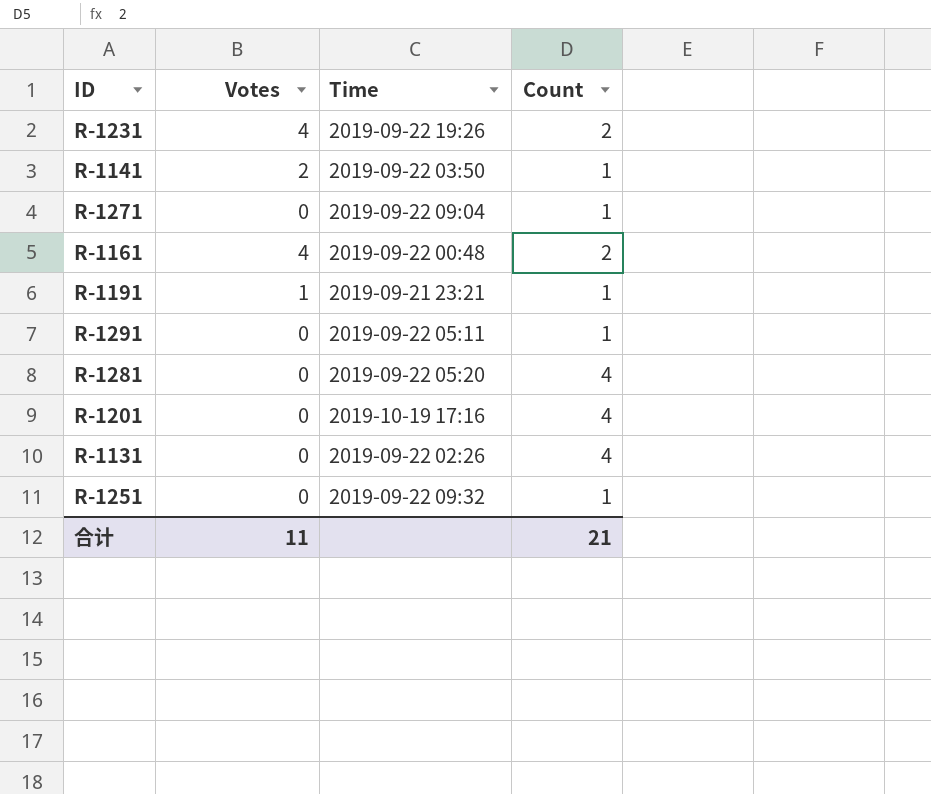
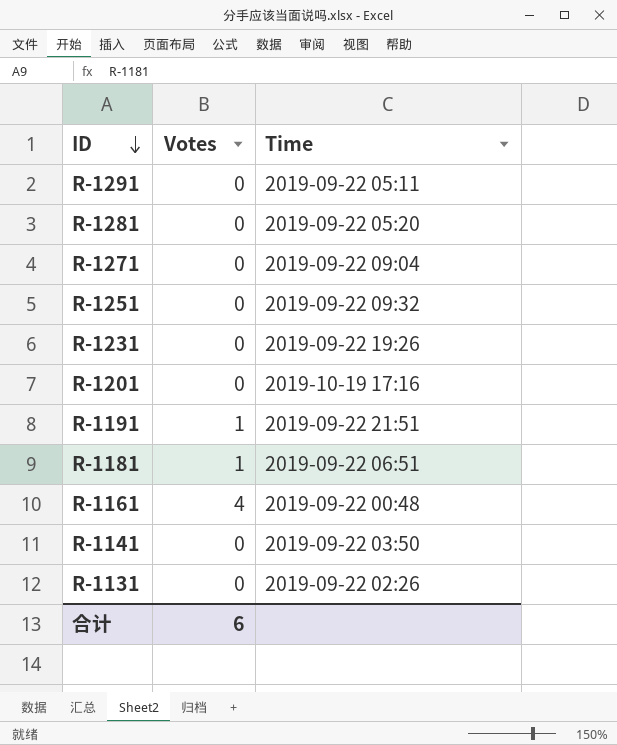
row order: none -> ID descending
column Count | position: 4 -> none
R-1231 | Votes: 4 -> 0
R-1191 | Time: 2019-09-21 23:21 -> 2019-09-22 21:51
row R-1181: none -> 1 | 2019-09-22 06:51
R-1141 | Votes: 2 -> 0
合计 | Votes: 11 -> 6

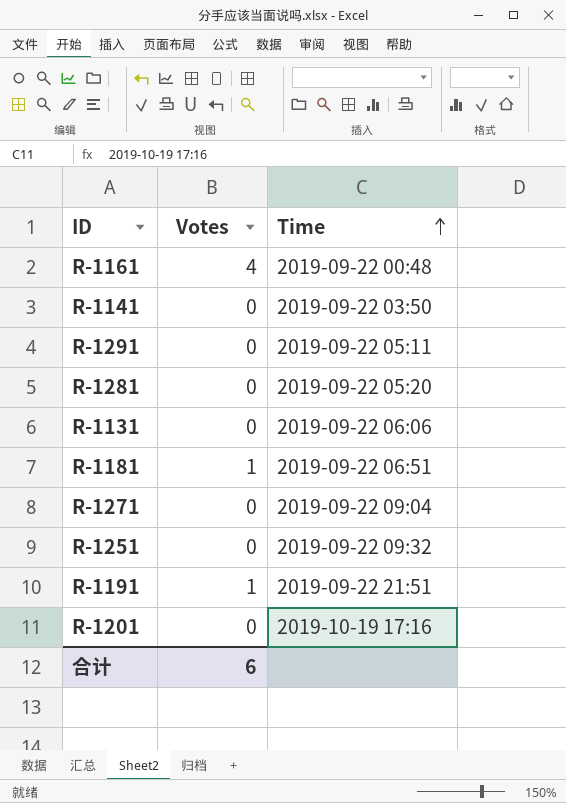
row order: ID descending -> Time ascending
row R-1231: 0 | 2019-09-22 19:26 -> none
R-1131 | Time: 2019-09-22 02:26 -> 2019-09-22 06:06

